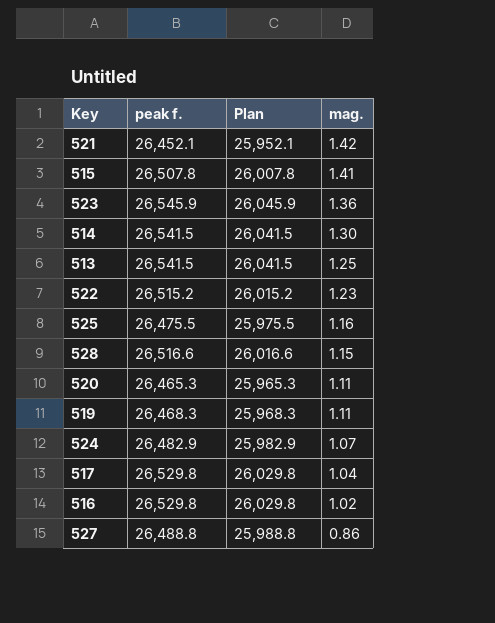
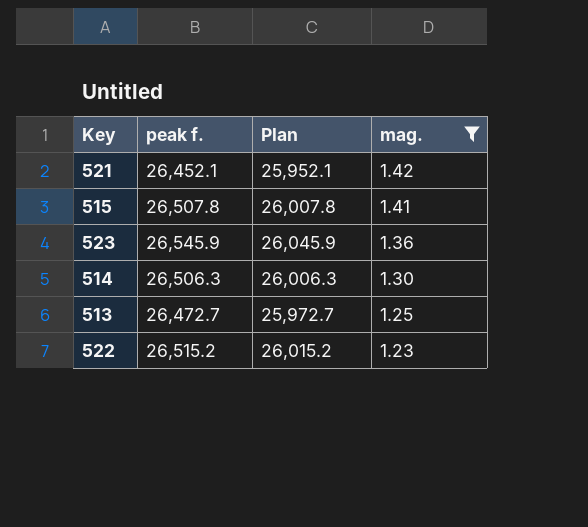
filter: none -> mag. >= 1.23
514 | peak f.: 26,541.5 -> 26,506.3
514 | Plan: 26,041.5 -> 26,006.3
513 | peak f.: 26,541.5 -> 26,472.7
513 | Plan: 26,041.5 -> 25,972.7

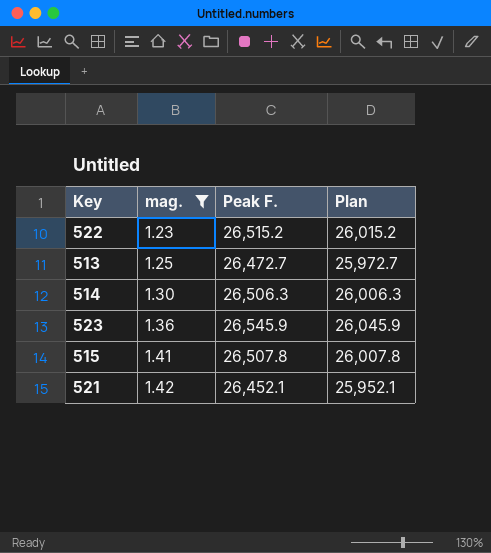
row order: mag. descending -> mag. ascending
column mag. | position: 4 -> 2
column name: peak f. -> Peak F.

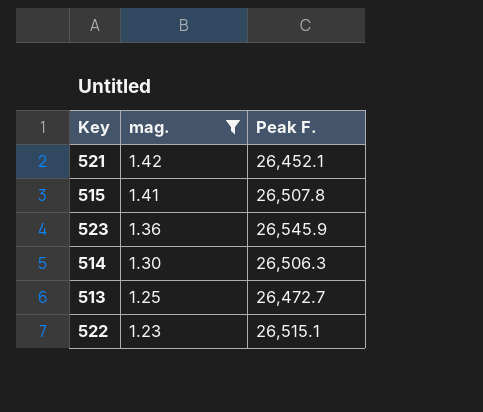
row order: mag. ascending -> mag. descending
column Plan | formula: [Peak F.] - 500 -> none
522 | Peak F.: 26,515.2 -> 26,515.1

